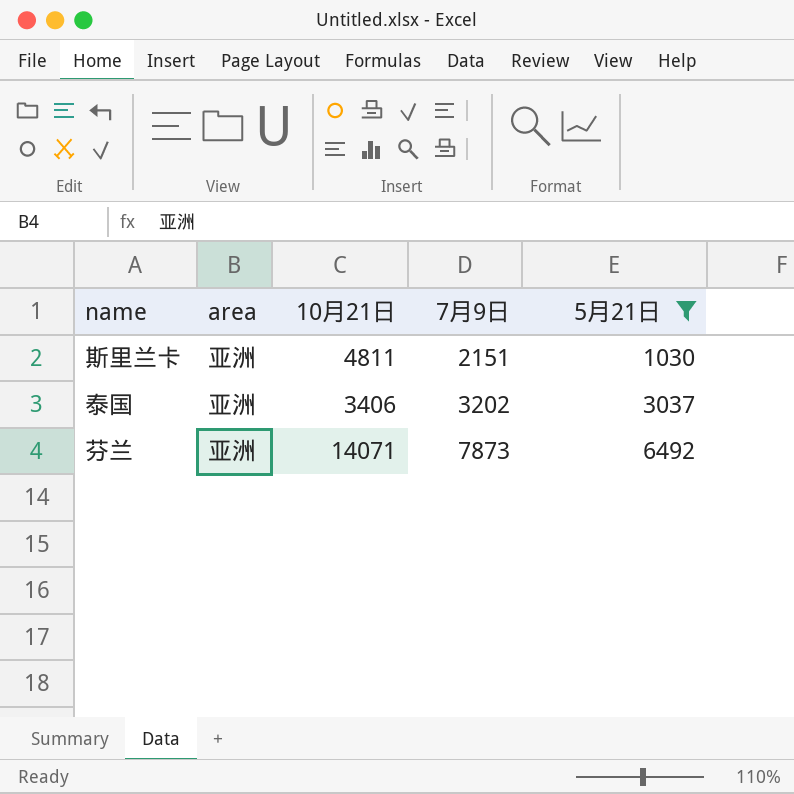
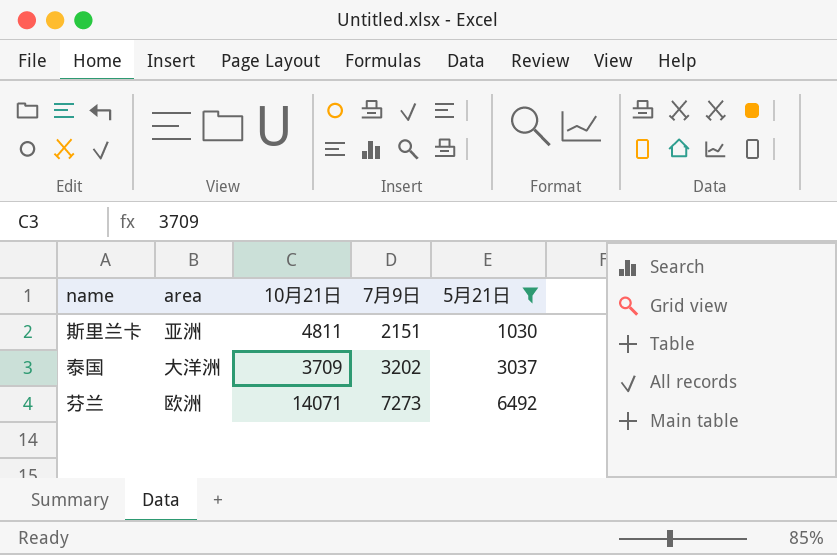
泰国 | area: 亚洲 -> 大洋洲
泰国 | 10月21日: 3406 -> 3709
芬兰 | area: 亚洲 -> 欧洲
芬兰 | 7月9日: 7873 -> 7273

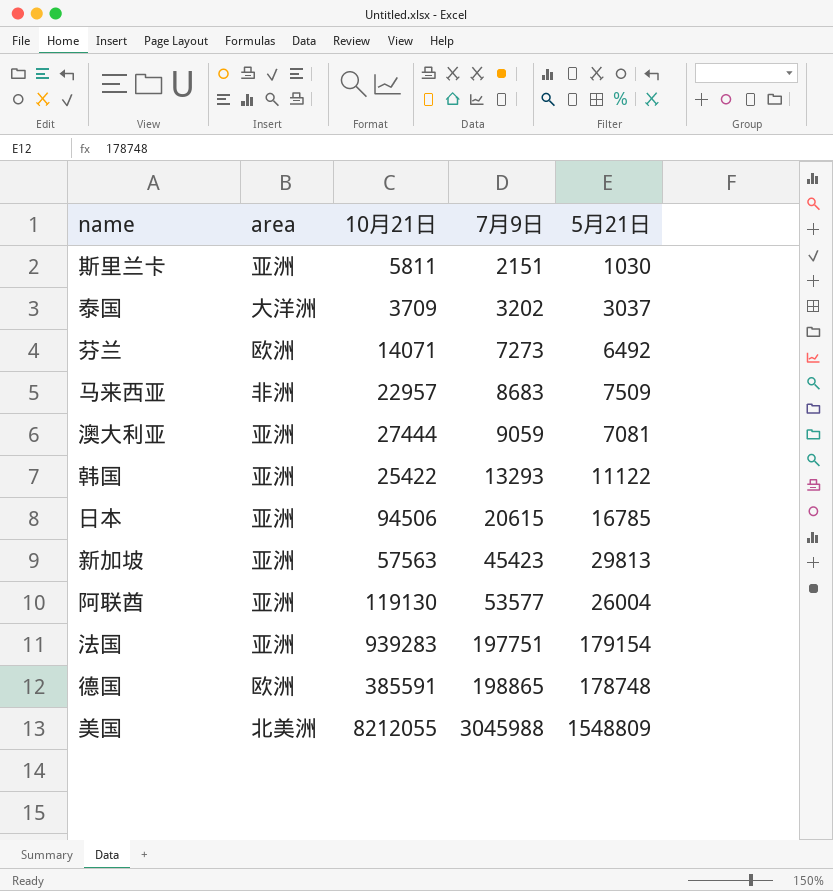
filter: 5月21日 <= 6492 -> none
斯里兰卡 | 10月21日: 4811 -> 5811

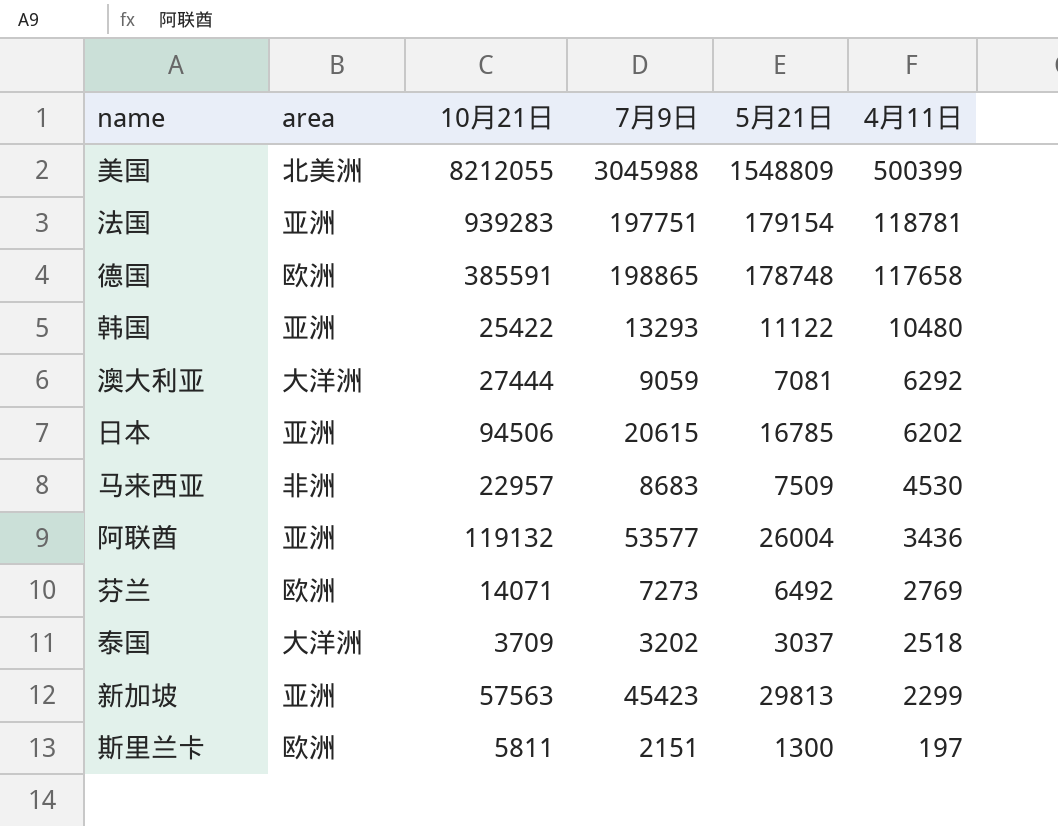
row order: 7月9日 ascending -> 4月11日 descending
column 4月11日 | position: none -> 6
澳大利亚 | area: 亚洲 -> 大洋洲
阿联酋 | 10月21日: 119130 -> 119132
斯里兰卡 | area: 亚洲 -> 欧洲
斯里兰卡 | 5月21日: 1030 -> 1300

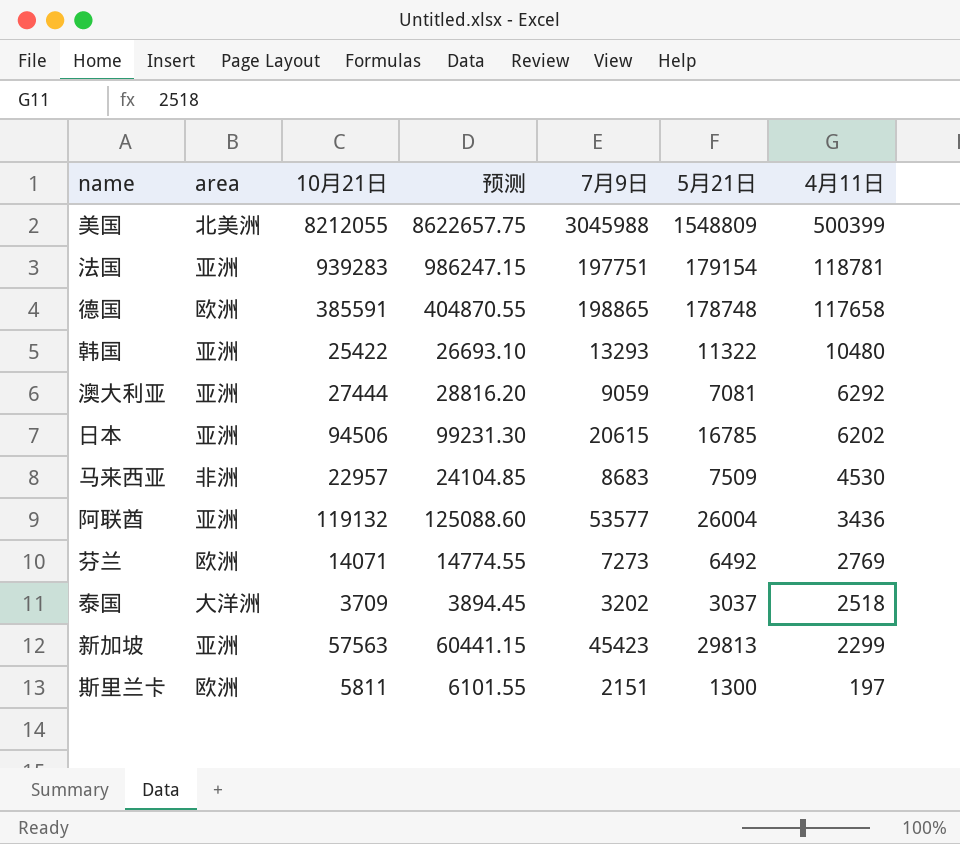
column 预测 | formula: none -> [10月21日] * 1.05
韩国 | 5月21日: 11122 -> 11322
澳大利亚 | area: 大洋洲 -> 亚洲

